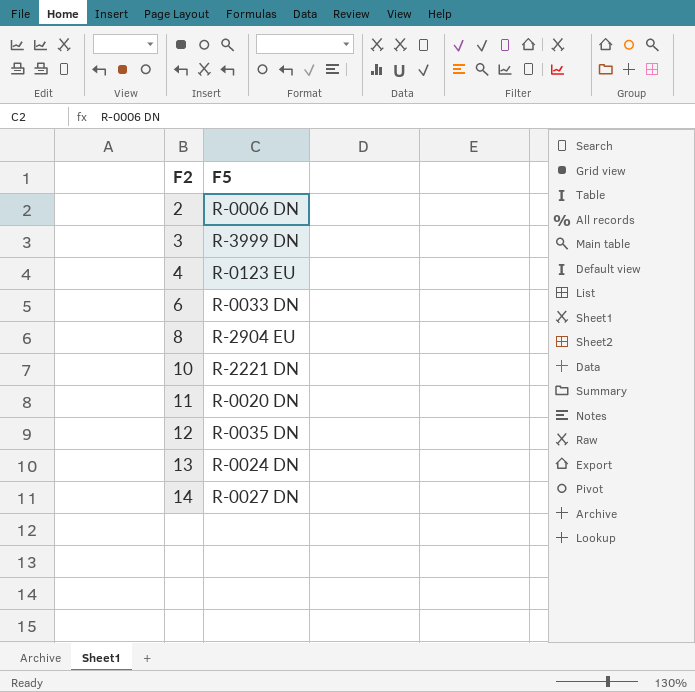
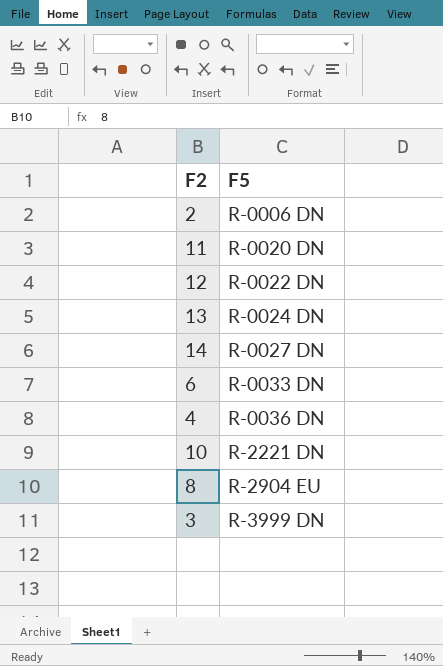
row order: F2 ascending -> F5 ascending
12 | F5: R-0035 DN -> R-0022 DN
4 | F5: R-0123 EU -> R-0036 DN

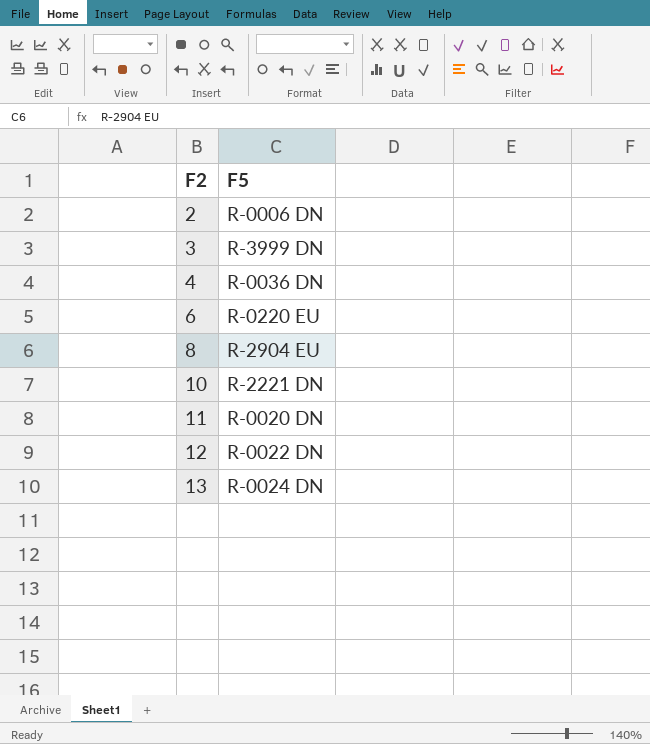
row order: F5 ascending -> F2 ascending
row 14: R-0027 DN -> none
6 | F5: R-0033 DN -> R-0220 EU

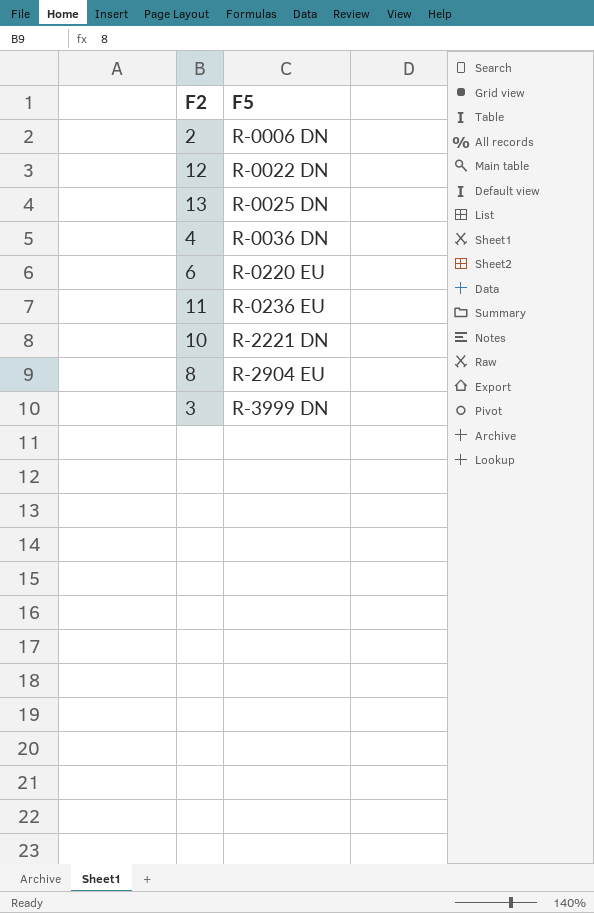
row order: F2 ascending -> F5 ascending
13 | F5: R-0024 DN -> R-0025 DN
11 | F5: R-0020 DN -> R-0236 EU

